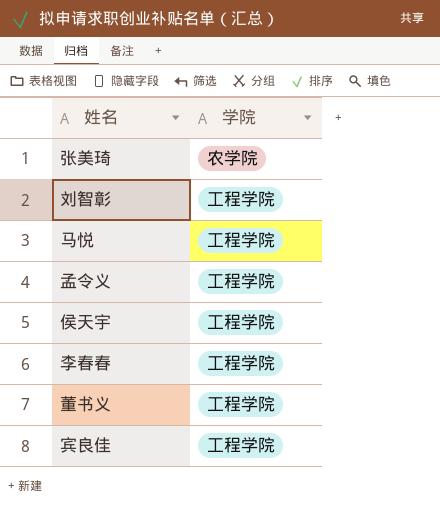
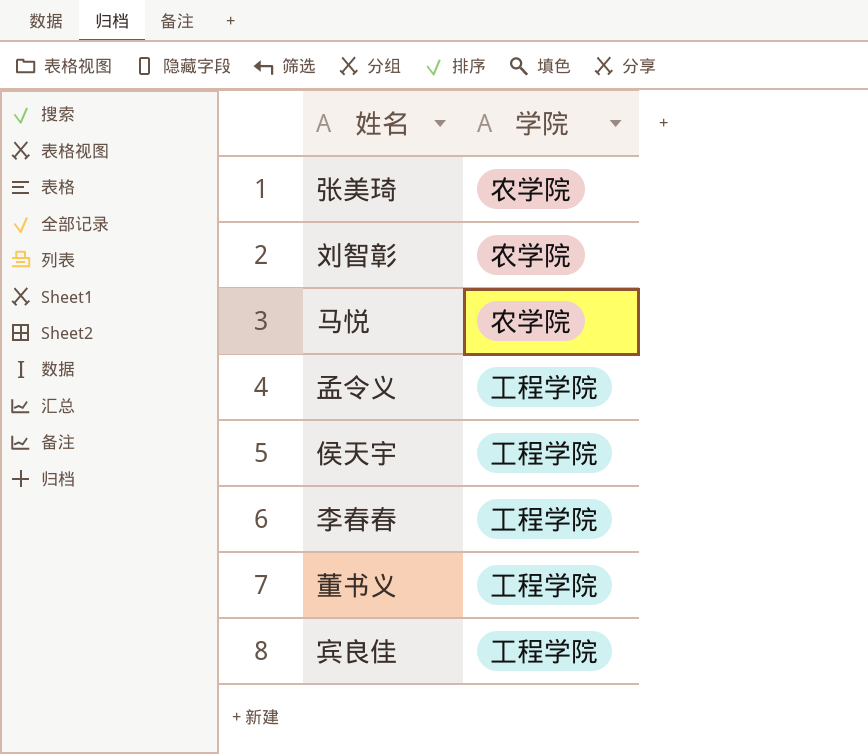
刘智彰 | 学院: 工程学院 -> 农学院
马悦 | 学院: 工程学院 -> 农学院

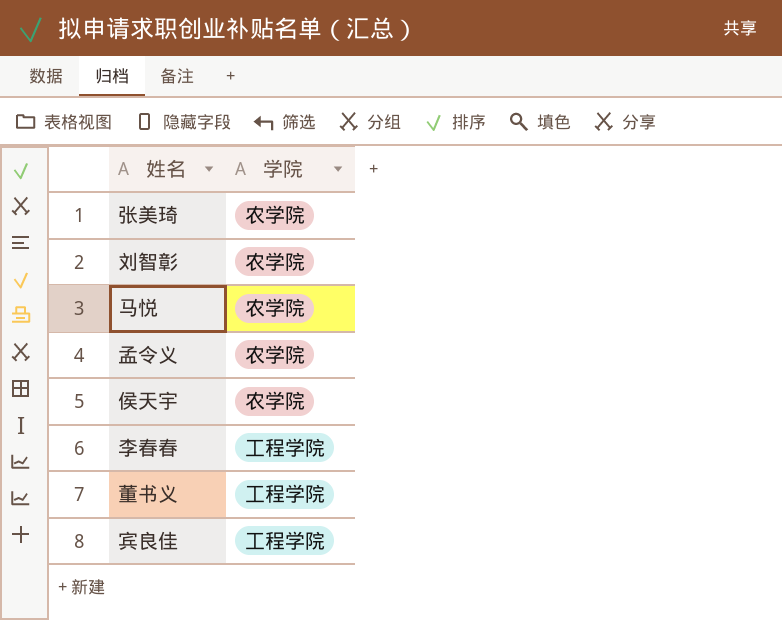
孟令义 | 学院: 工程学院 -> 农学院
侯天宇 | 学院: 工程学院 -> 农学院

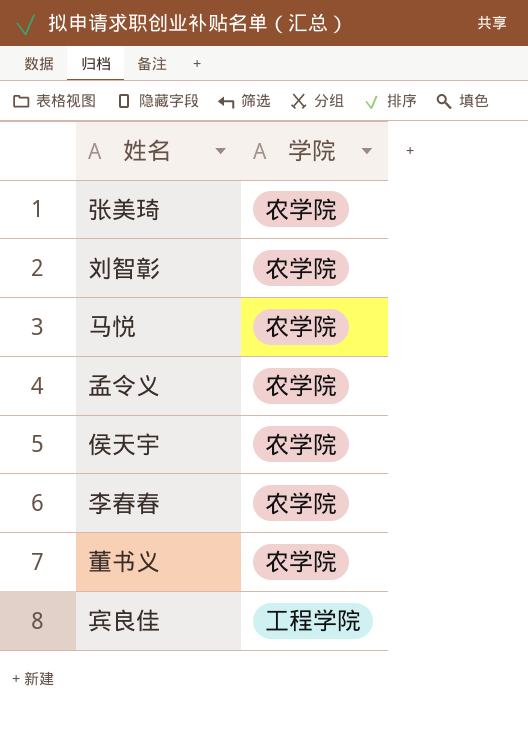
李春春 | 学院: 工程学院 -> 农学院
董书义 | 学院: 工程学院 -> 农学院

